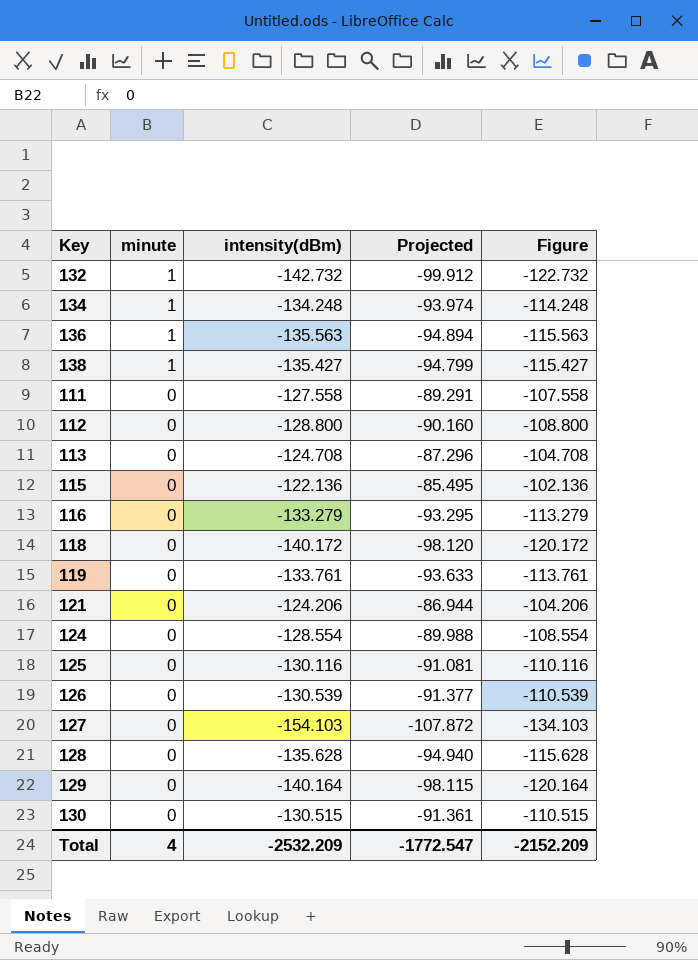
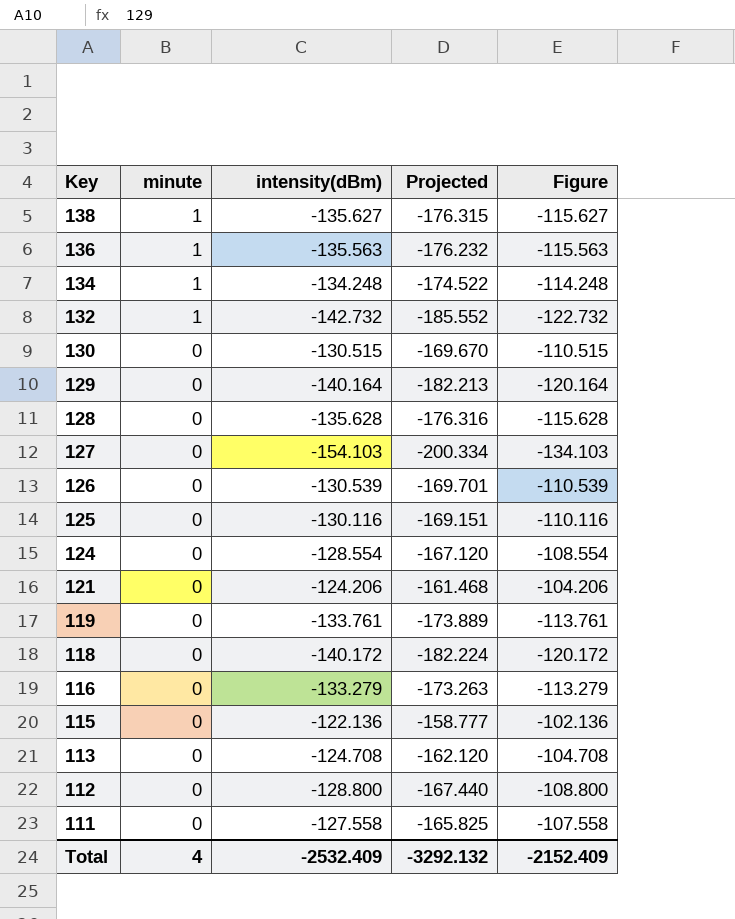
row order: minute descending -> Key descending
column Projected | formula: [intensity(dBm)] * 0.7 -> [intensity(dBm)] * 1.3
138 | intensity(dBm): -135.427 -> -135.627
138 | Figure: -115.427 -> -115.627
Total | intensity(dBm): -2532.209 -> -2532.409
Total | Projected: -1772.547 -> -3292.132
Total | Figure: -2152.209 -> -2152.409

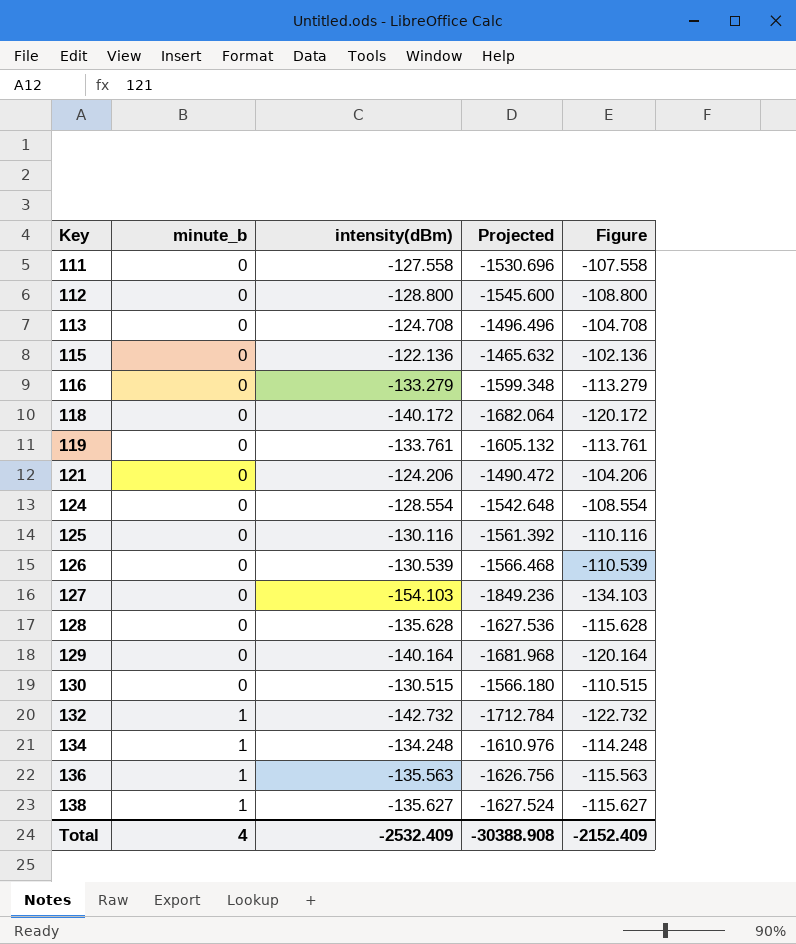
row order: Key descending -> Key ascending
column name: minute -> minute_b
column Projected | formula: [intensity(dBm)] * 1.3 -> [intensity(dBm)] * 12
Total | Projected: -3292.132 -> -30388.908

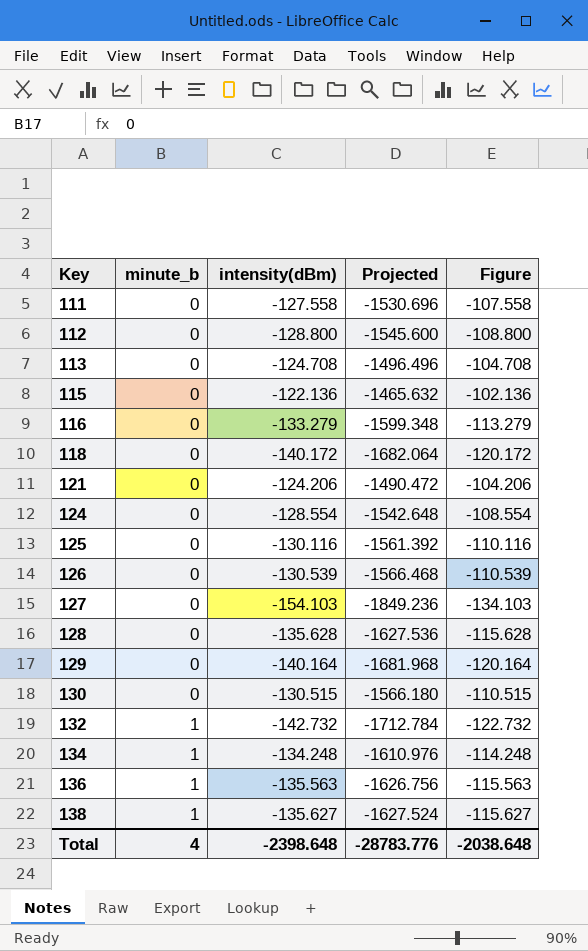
row 119: 0 | -133.761 | -1605.132 | -113.761 -> none
Total | intensity(dBm): -2532.409 -> -2398.648
Total | Projected: -30388.908 -> -28783.776
Total | Figure: -2152.409 -> -2038.648

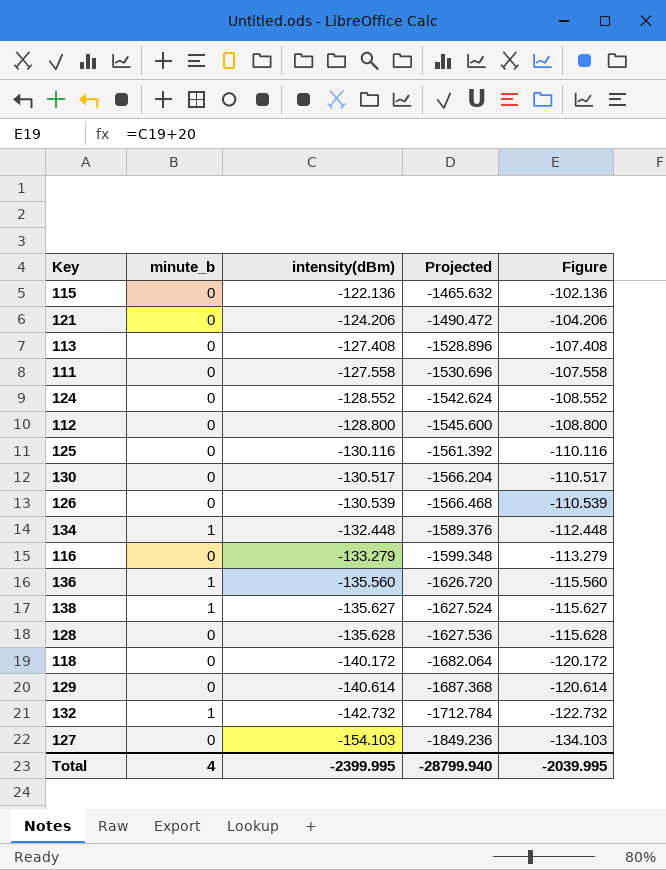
row order: Key ascending -> intensity(dBm) descending
113 | intensity(dBm): -124.708 -> -127.408
113 | Projected: -1496.496 -> -1528.896
113 | Figure: -104.708 -> -107.408
124 | intensity(dBm): -128.554 -> -128.552
124 | Projected: -1542.648 -> -1542.624
124 | Figure: -108.554 -> -108.552
130 | intensity(dBm): -130.515 -> -130.517
130 | Projected: -1566.180 -> -1566.204
130 | Figure: -110.515 -> -110.517
134 | intensity(dBm): -134.248 -> -132.448
134 | Projected: -1610.976 -> -1589.376
134 | Figure: -114.248 -> -112.448
136 | intensity(dBm): -135.563 -> -135.560
136 | Projected: -1626.756 -> -1626.720
136 | Figure: -115.563 -> -115.560
129 | intensity(dBm): -140.164 -> -140.614
129 | Projected: -1681.968 -> -1687.368
129 | Figure: -120.164 -> -120.614
Total | intensity(dBm): -2398.648 -> -2399.995
Total | Projected: -28783.776 -> -28799.940
Total | Figure: -2038.648 -> -2039.995

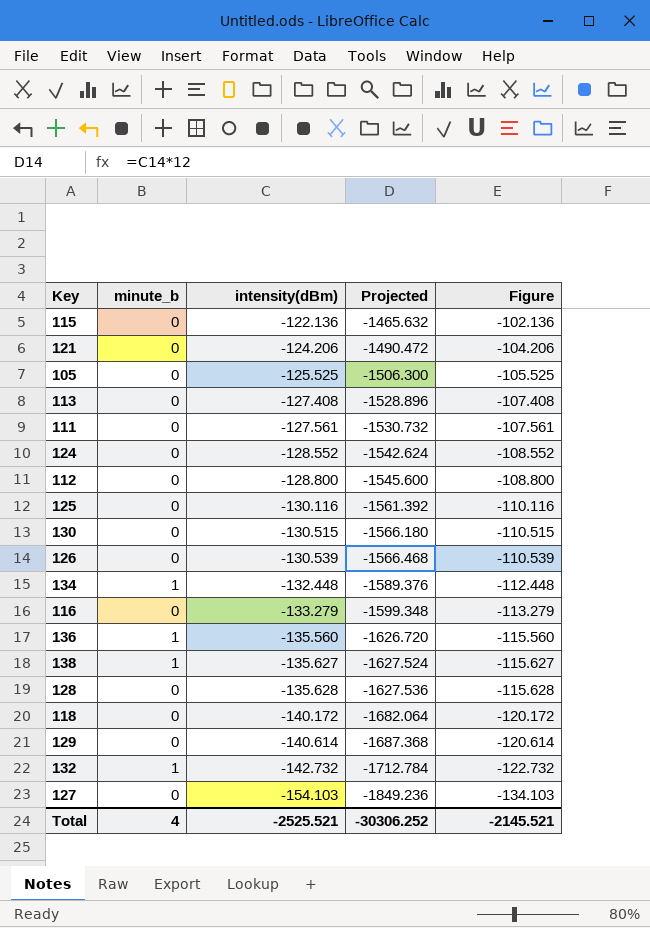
row 105: none -> 0 | -125.525 | -1506.300 | -105.525
111 | intensity(dBm): -127.558 -> -127.561
111 | Projected: -1530.696 -> -1530.732
111 | Figure: -107.558 -> -107.561
130 | intensity(dBm): -130.517 -> -130.515
130 | Projected: -1566.204 -> -1566.180
130 | Figure: -110.517 -> -110.515
Total | intensity(dBm): -2399.995 -> -2525.521
Total | Projected: -28799.940 -> -30306.252
Total | Figure: -2039.995 -> -2145.521

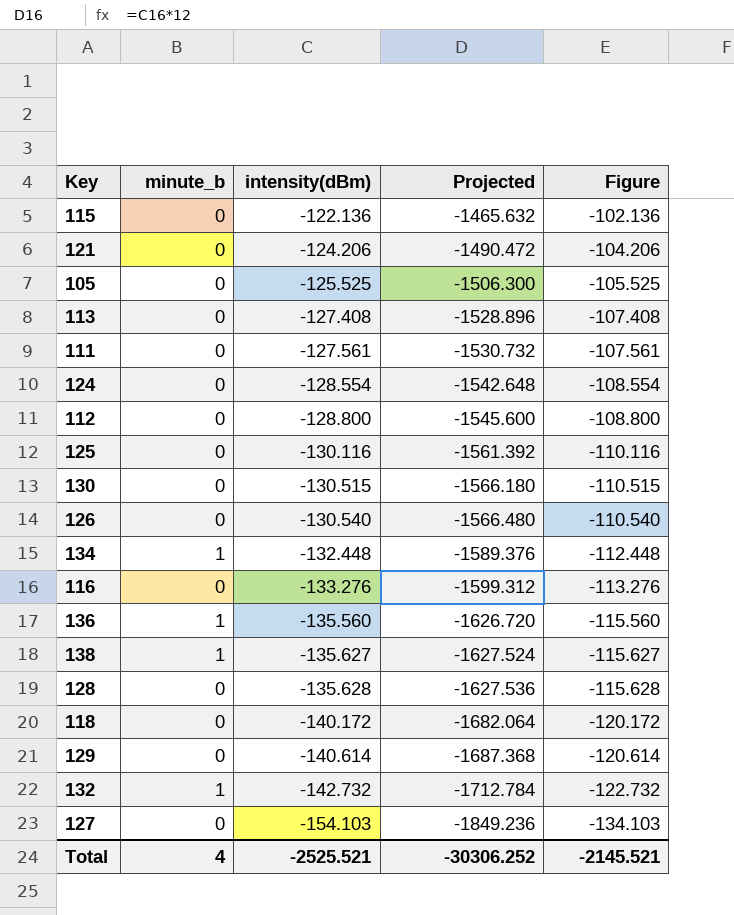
124 | intensity(dBm): -128.552 -> -128.554
124 | Projected: -1542.624 -> -1542.648
124 | Figure: -108.552 -> -108.554
126 | intensity(dBm): -130.539 -> -130.540
126 | Projected: -1566.468 -> -1566.480
126 | Figure: -110.539 -> -110.540
116 | intensity(dBm): -133.279 -> -133.276
116 | Projected: -1599.348 -> -1599.312
116 | Figure: -113.279 -> -113.276

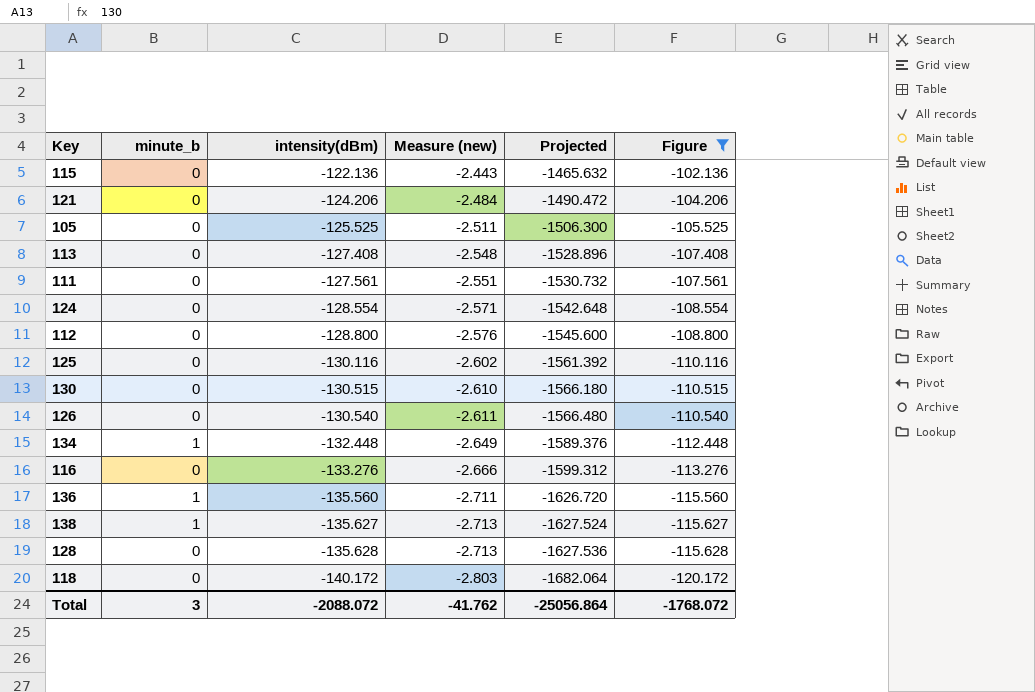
filter: none -> Figure >= -120.172
column Measure (new) | formula: none -> [intensity(dBm)] * 0.02
Total | minute_b: 4 -> 3
Total | intensity(dBm): -2525.521 -> -2088.072
Total | Projected: -30306.252 -> -25056.864
Total | Figure: -2145.521 -> -1768.072

